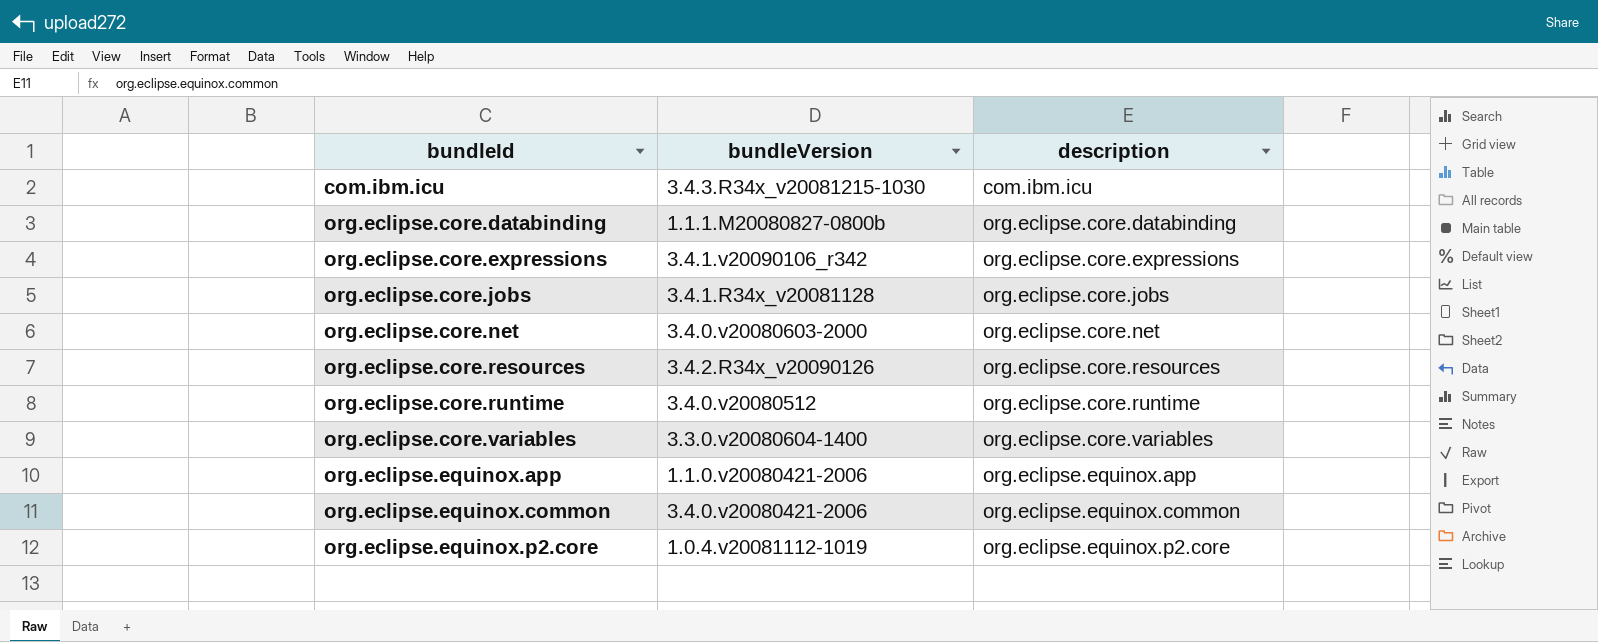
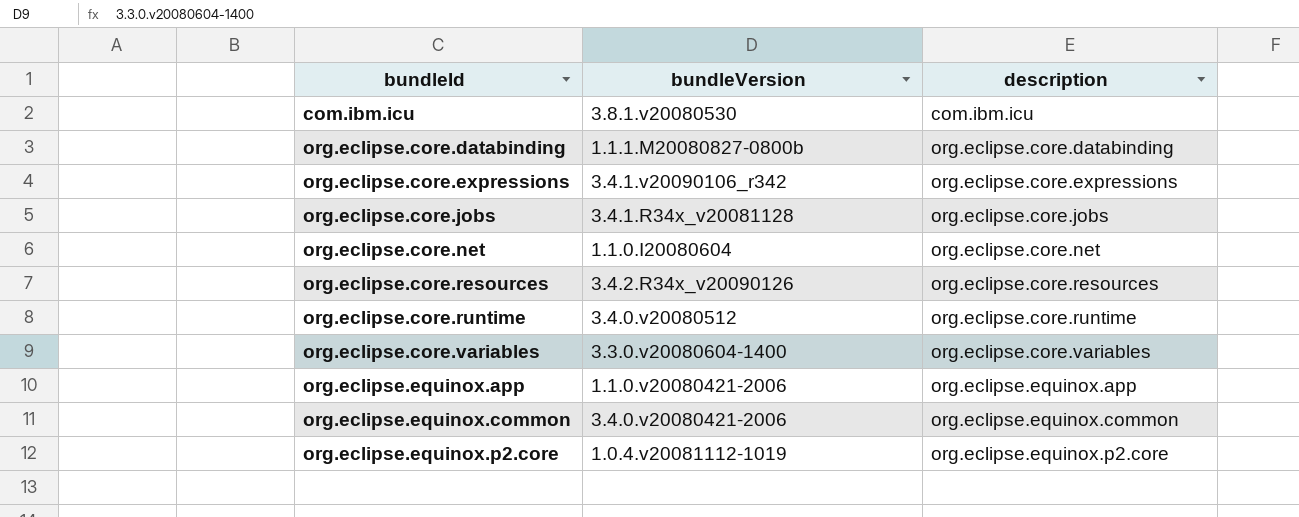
com.ibm.icu | bundleVersion: 3.4.3.R34x_v20081215-1030 -> 3.8.1.v20080530
org.eclipse.core.net | bundleVersion: 3.4.0.v20080603-2000 -> 1.1.0.I20080604

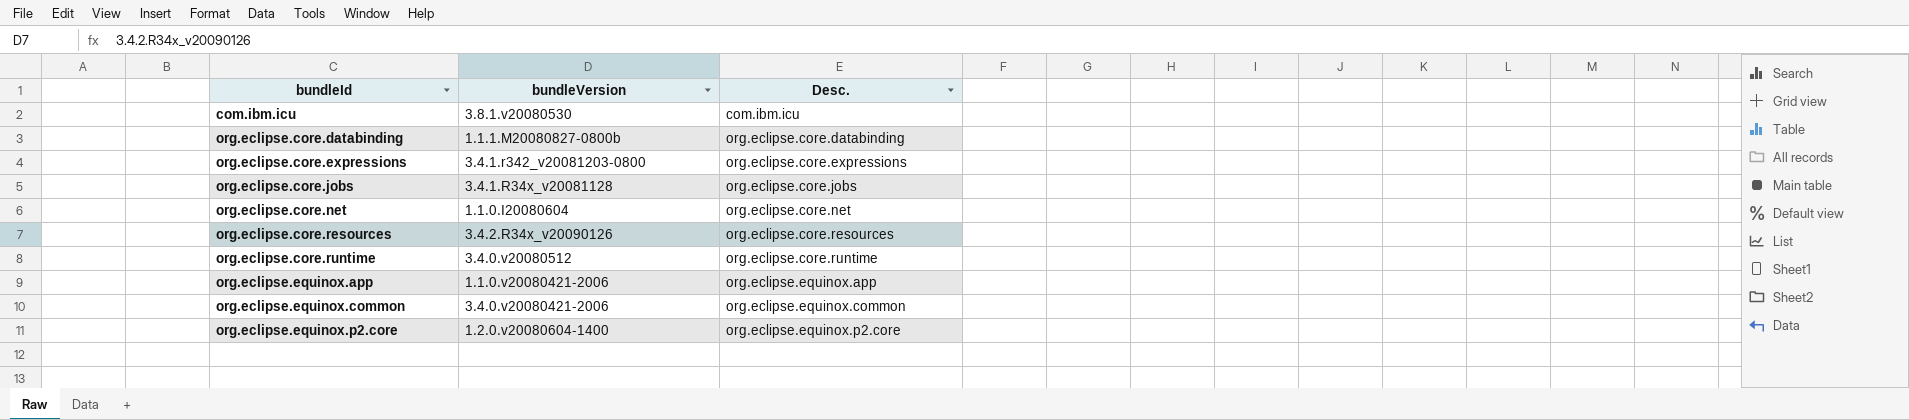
column name: description -> Desc.
row org.eclipse.core.variables: 3.3.0.v20080604-1400 | org.eclipse.core.variables -> none
org.eclipse.core.expressions | bundleVersion: 3.4.1.v20090106_r342 -> 3.4.1.r342_v20081203-0800
org.eclipse.equinox.p2.core | bundleVersion: 1.0.4.v20081112-1019 -> 1.2.0.v20080604-1400

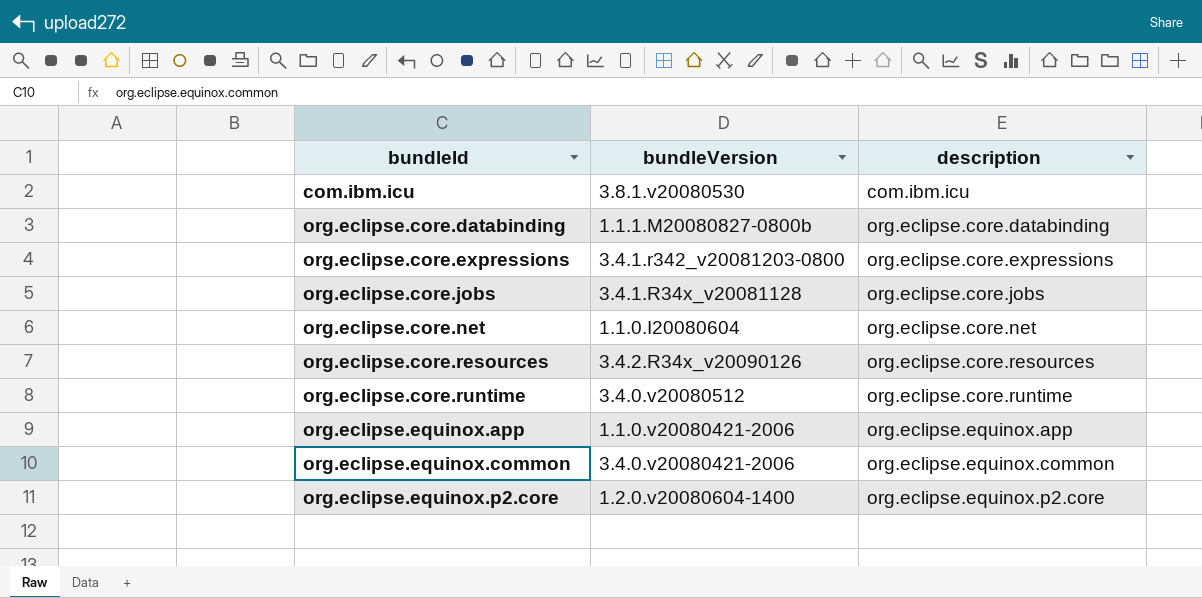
column name: Desc. -> description

